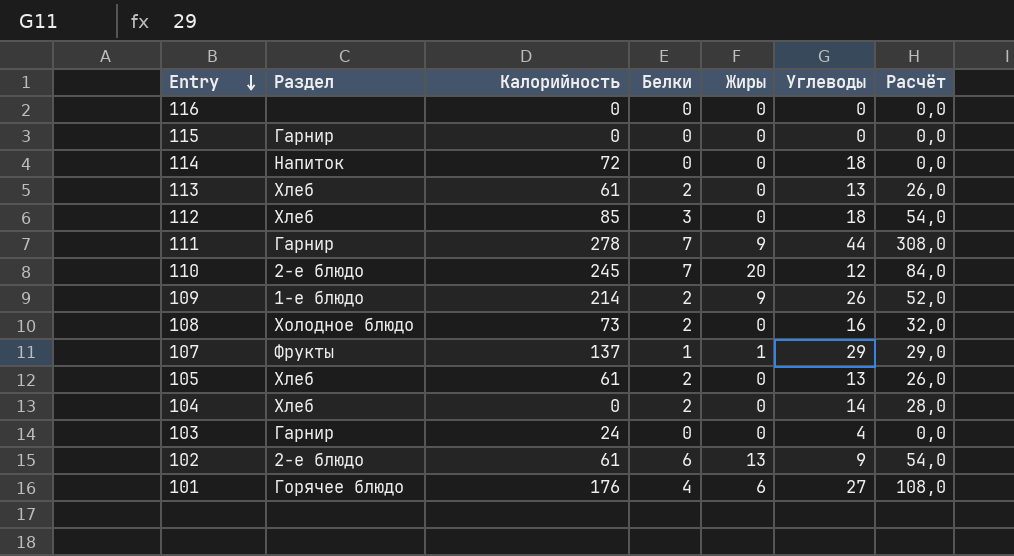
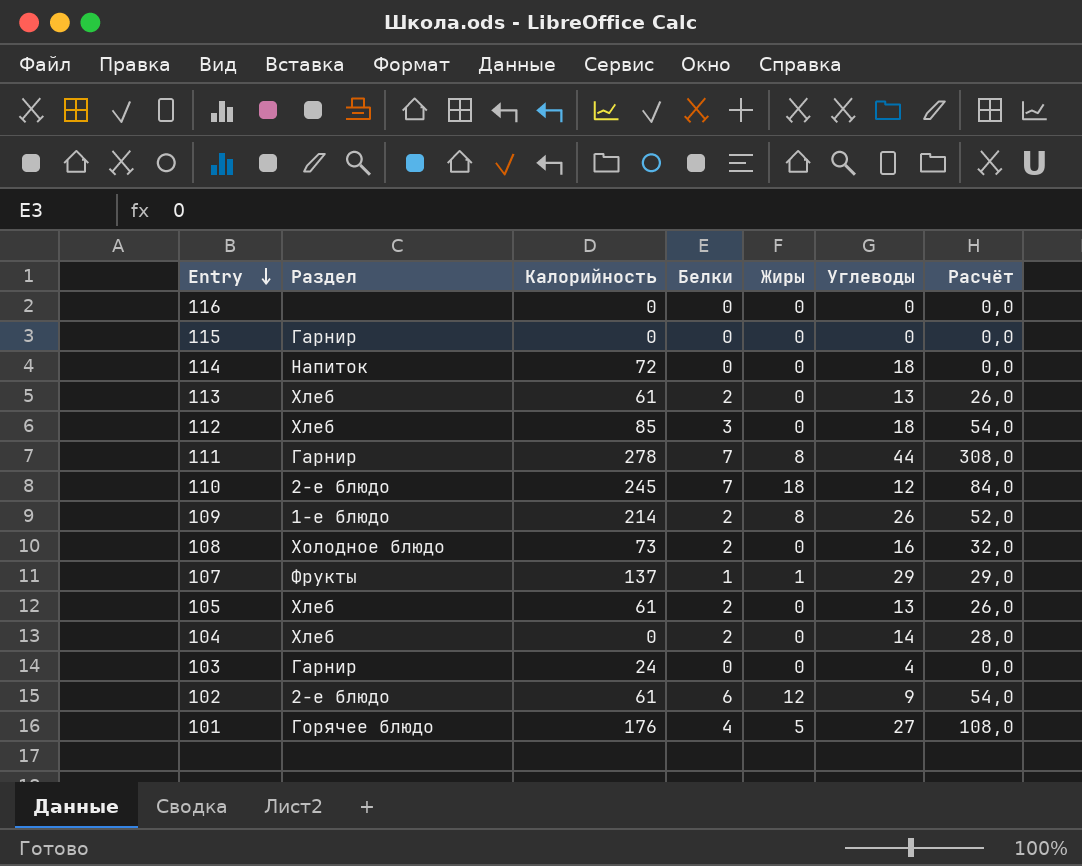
111 | Жиры: 9 -> 8
110 | Жиры: 20 -> 18
109 | Жиры: 9 -> 8
102 | Жиры: 13 -> 12
101 | Жиры: 6 -> 5

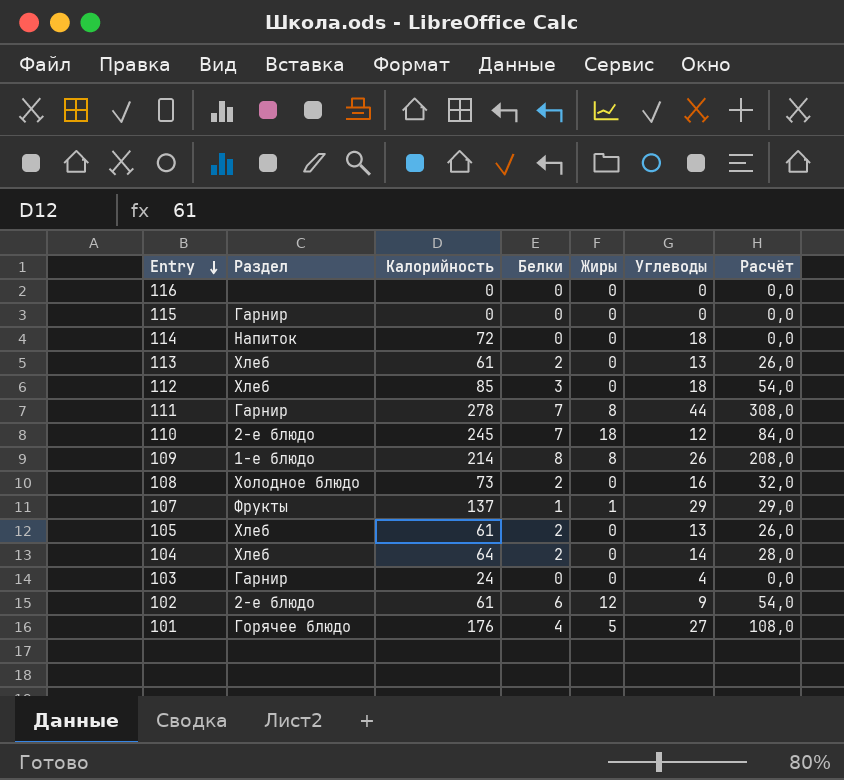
109 | Белки: 2 -> 8
109 | Расчёт: 52,0 -> 208,0
104 | Калорийность: 0 -> 64

